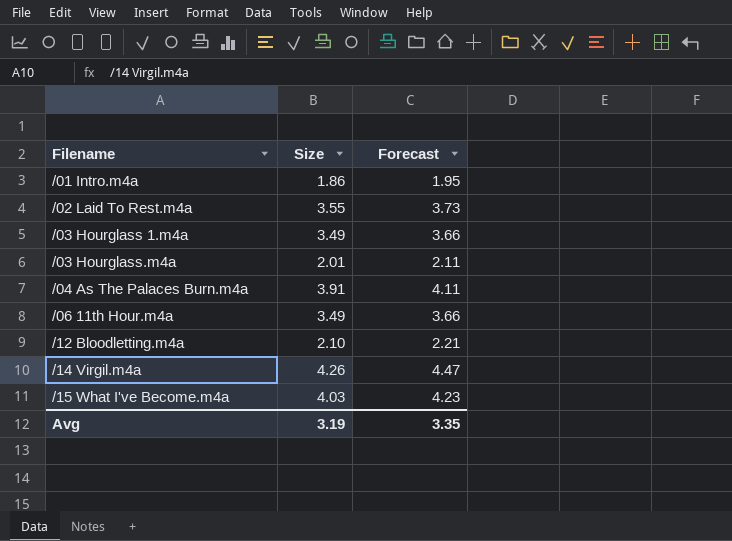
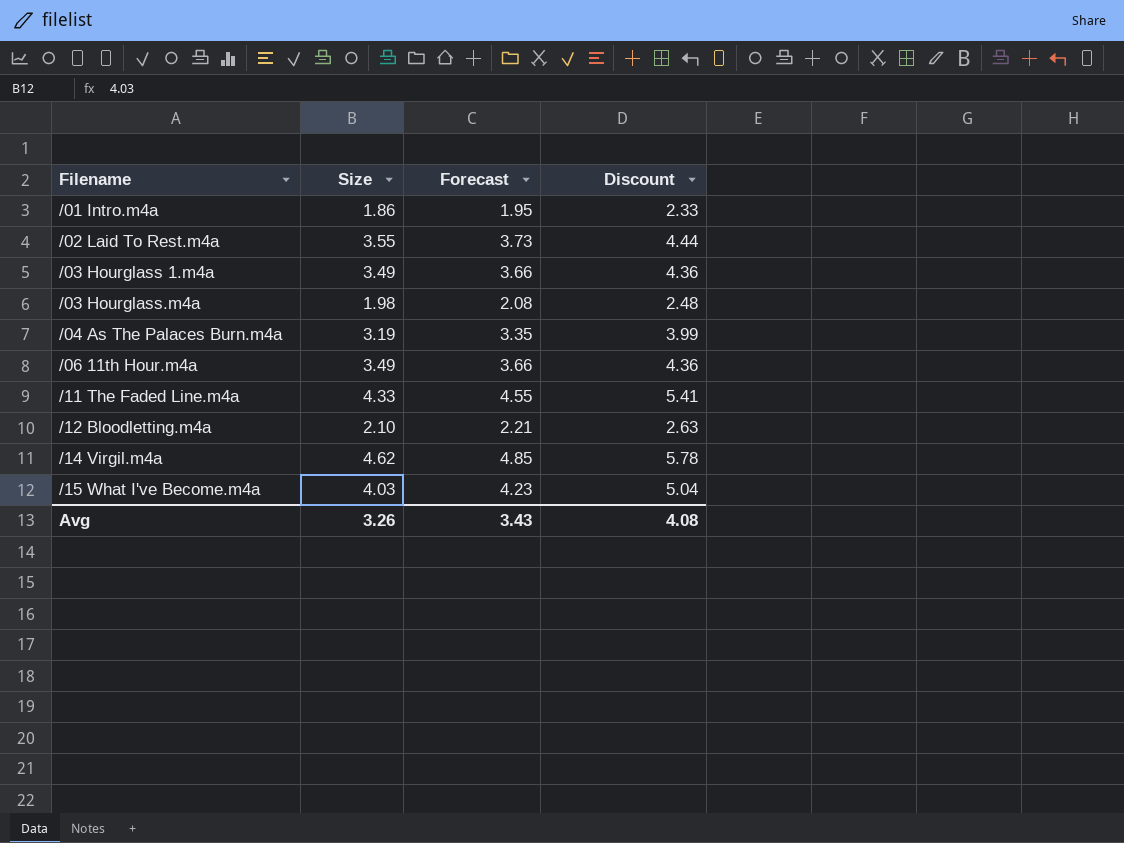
column Discount | formula: none -> [Size] * 1.25
/03 Hourglass.m4a | Size: 2.01 -> 1.98
/03 Hourglass.m4a | Forecast: 2.11 -> 2.08
/04 As The Palaces Burn.m4a | Size: 3.91 -> 3.19
/04 As The Palaces Burn.m4a | Forecast: 4.11 -> 3.35
row /11 The Faded Line.m4a: none -> 4.33 | 4.55 | 5.41
/14 Virgil.m4a | Size: 4.26 -> 4.62
/14 Virgil.m4a | Forecast: 4.47 -> 4.85
Avg | Size: 3.19 -> 3.26
Avg | Forecast: 3.35 -> 3.43

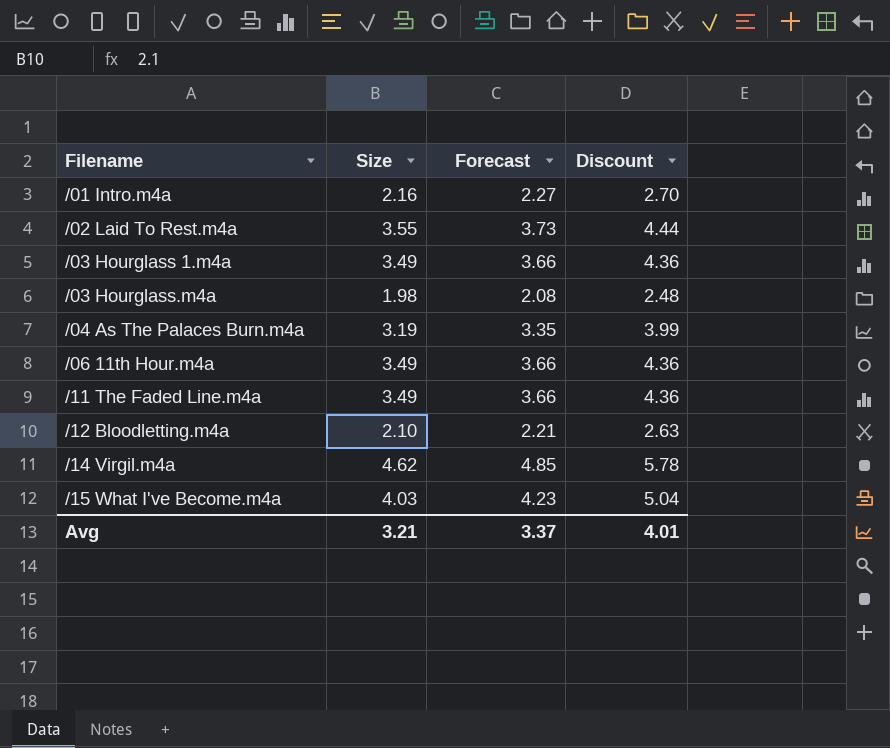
/01 Intro.m4a | Size: 1.86 -> 2.16
/01 Intro.m4a | Forecast: 1.95 -> 2.27
/01 Intro.m4a | Discount: 2.33 -> 2.70
/11 The Faded Line.m4a | Size: 4.33 -> 3.49
/11 The Faded Line.m4a | Forecast: 4.55 -> 3.66
/11 The Faded Line.m4a | Discount: 5.41 -> 4.36
Avg | Size: 3.26 -> 3.21
Avg | Forecast: 3.43 -> 3.37
Avg | Discount: 4.08 -> 4.01

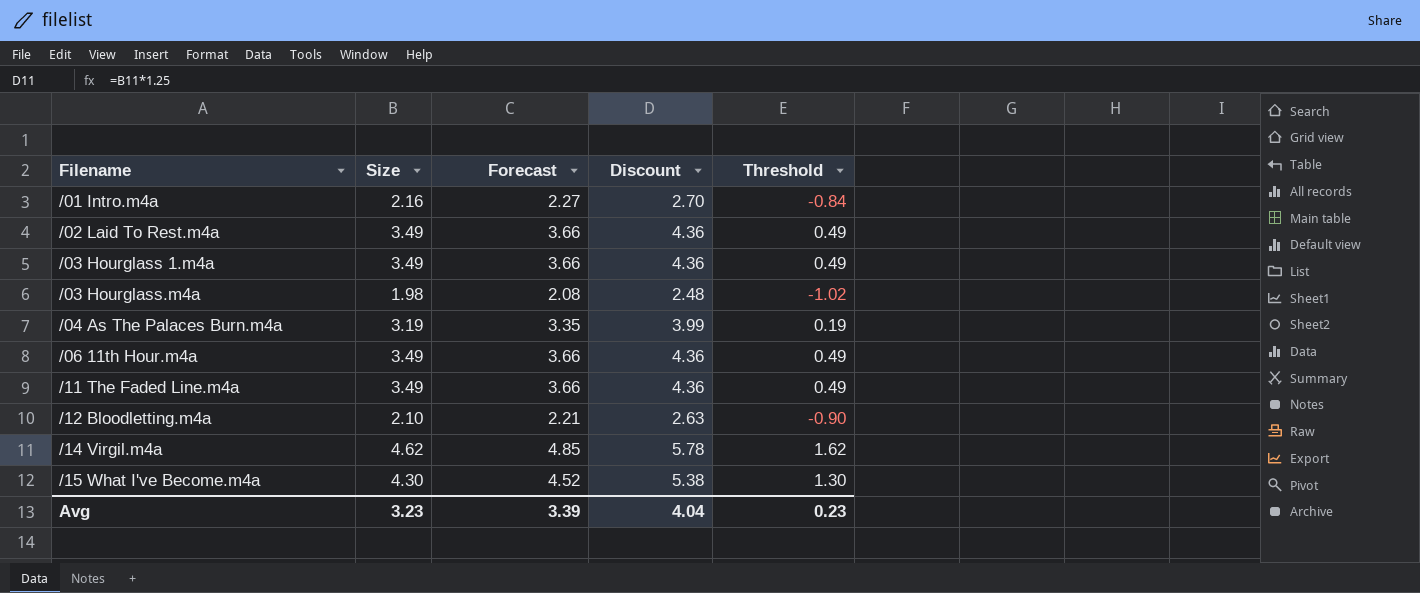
column Threshold | formula: none -> [Size] - 3
/02 Laid To Rest.m4a | Size: 3.55 -> 3.49
/02 Laid To Rest.m4a | Forecast: 3.73 -> 3.66
/02 Laid To Rest.m4a | Discount: 4.44 -> 4.36
/15 What I've Become.m4a | Size: 4.03 -> 4.30
/15 What I've Become.m4a | Forecast: 4.23 -> 4.52
/15 What I've Become.m4a | Discount: 5.04 -> 5.38
Avg | Size: 3.21 -> 3.23
Avg | Forecast: 3.37 -> 3.39
Avg | Discount: 4.01 -> 4.04

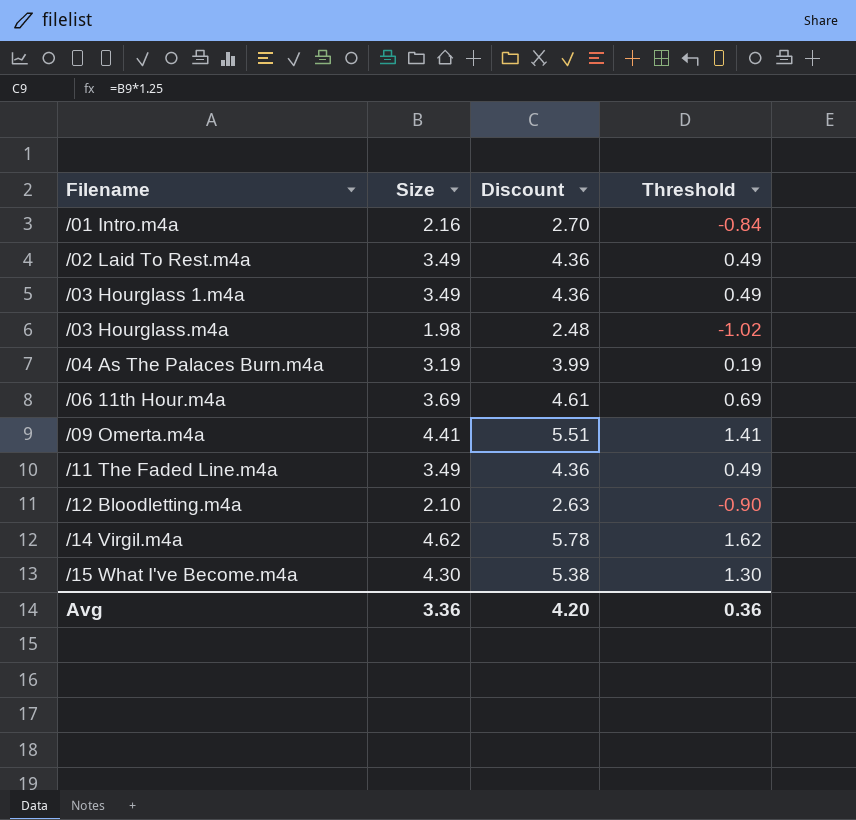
column Forecast | formula: [Size] * 1.05 -> none
/06 11th Hour.m4a | Size: 3.49 -> 3.69
/06 11th Hour.m4a | Discount: 4.36 -> 4.61
/06 11th Hour.m4a | Threshold: 0.49 -> 0.69
row /09 Omerta.m4a: none -> 4.41 | 5.51 | 1.41
Avg | Size: 3.23 -> 3.36
Avg | Discount: 4.04 -> 4.20
Avg | Threshold: 0.23 -> 0.36

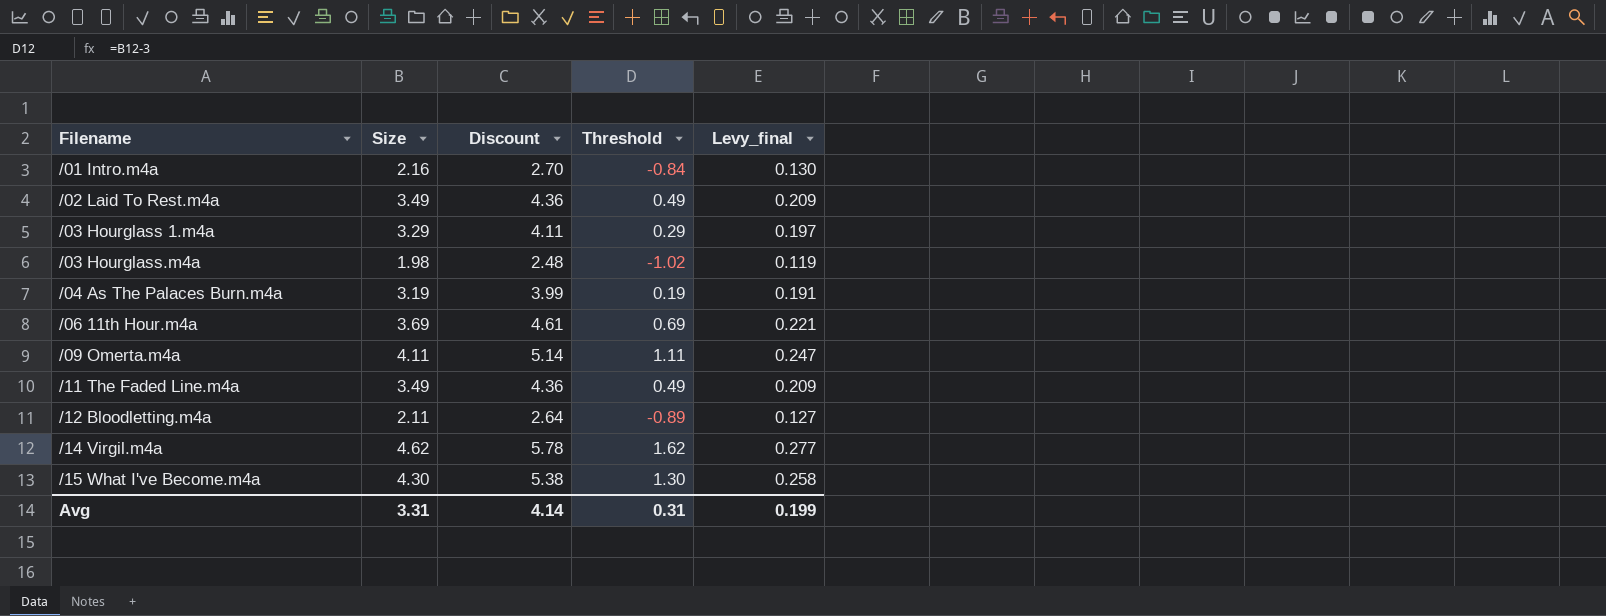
column Levy_final | formula: none -> [Size] * 0.06
/03 Hourglass 1.m4a | Size: 3.49 -> 3.29
/03 Hourglass 1.m4a | Discount: 4.36 -> 4.11
/03 Hourglass 1.m4a | Threshold: 0.49 -> 0.29
/09 Omerta.m4a | Size: 4.41 -> 4.11
/09 Omerta.m4a | Discount: 5.51 -> 5.14
/09 Omerta.m4a | Threshold: 1.41 -> 1.11
/12 Bloodletting.m4a | Size: 2.10 -> 2.11
/12 Bloodletting.m4a | Discount: 2.63 -> 2.64
/12 Bloodletting.m4a | Threshold: -0.90 -> -0.89
Avg | Size: 3.36 -> 3.31
Avg | Discount: 4.20 -> 4.14
Avg | Threshold: 0.36 -> 0.31

